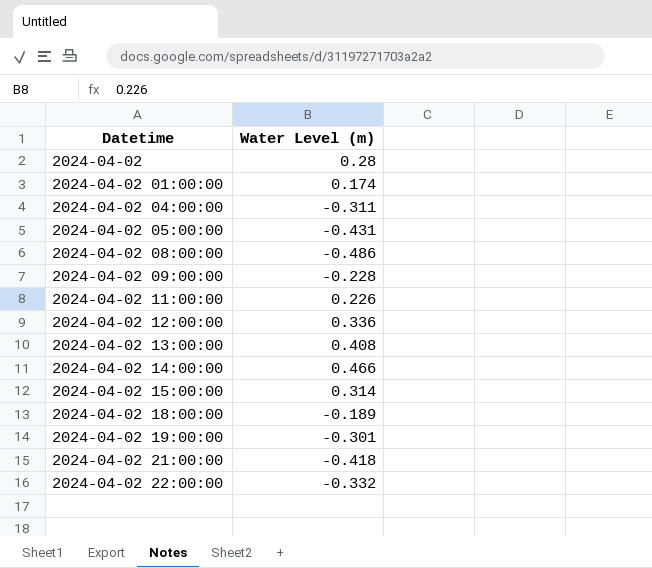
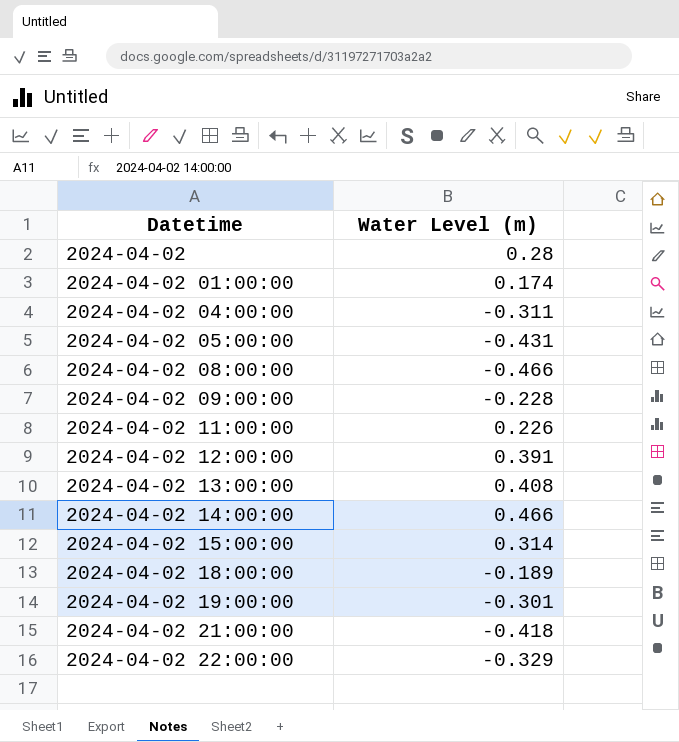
2024-04-02 08:00:00 | Water Level (m): -0.486 -> -0.466
2024-04-02 12:00:00 | Water Level (m): 0.336 -> 0.391
2024-04-02 22:00:00 | Water Level (m): -0.332 -> -0.329

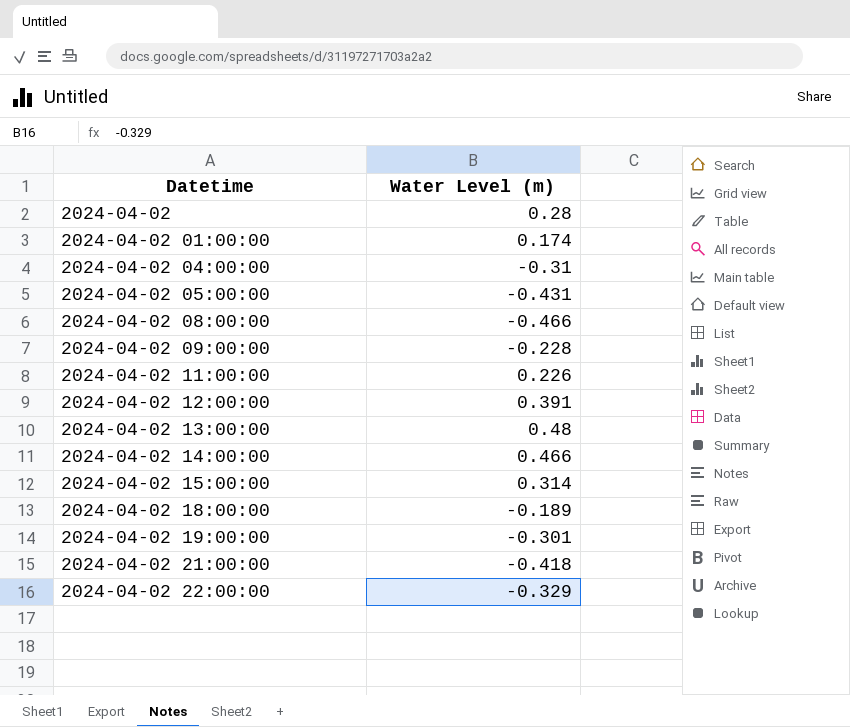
2024-04-02 04:00:00 | Water Level (m): -0.311 -> -0.31
2024-04-02 13:00:00 | Water Level (m): 0.408 -> 0.48

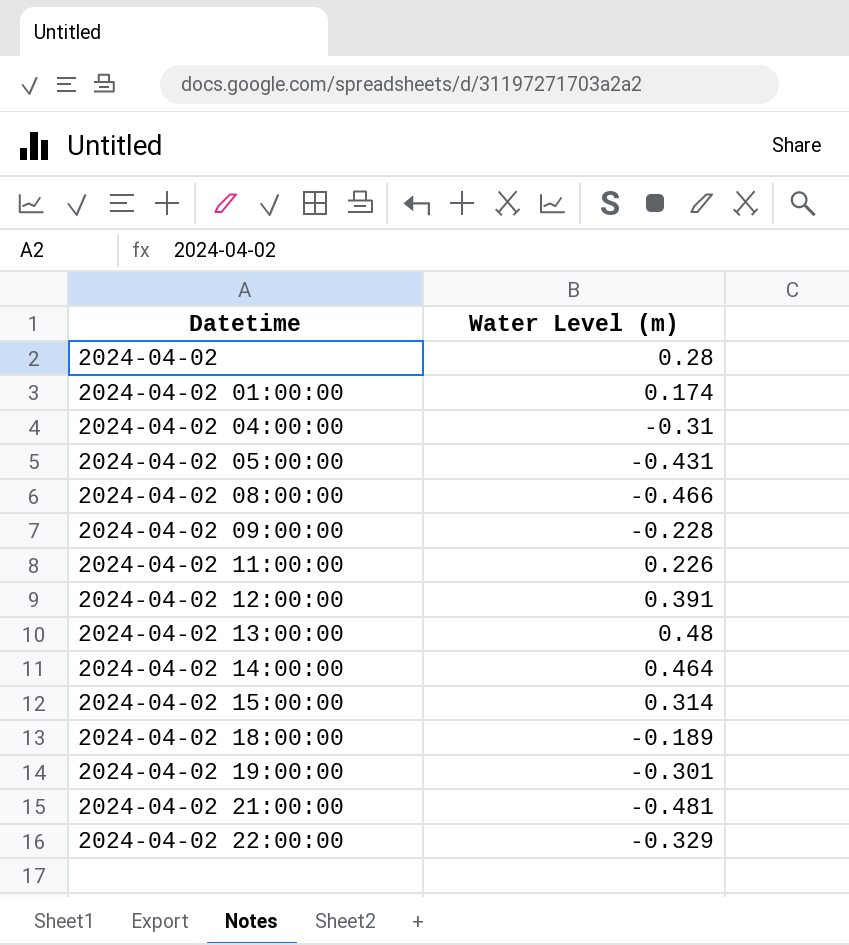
2024-04-02 14:00:00 | Water Level (m): 0.466 -> 0.464
2024-04-02 21:00:00 | Water Level (m): -0.418 -> -0.481

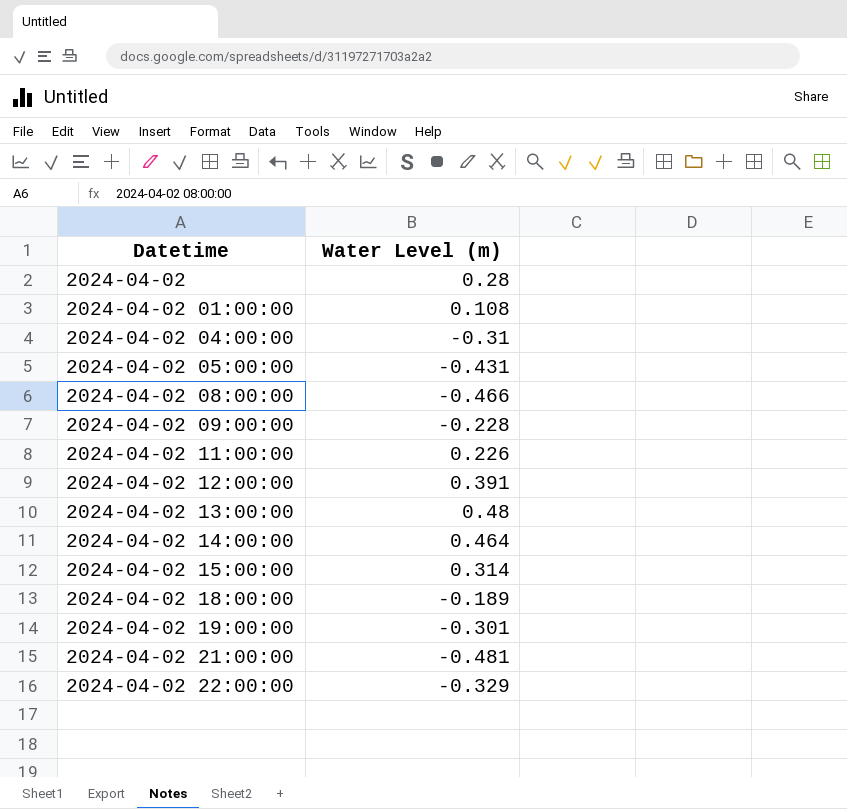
2024-04-02 01:00:00 | Water Level (m): 0.174 -> 0.108

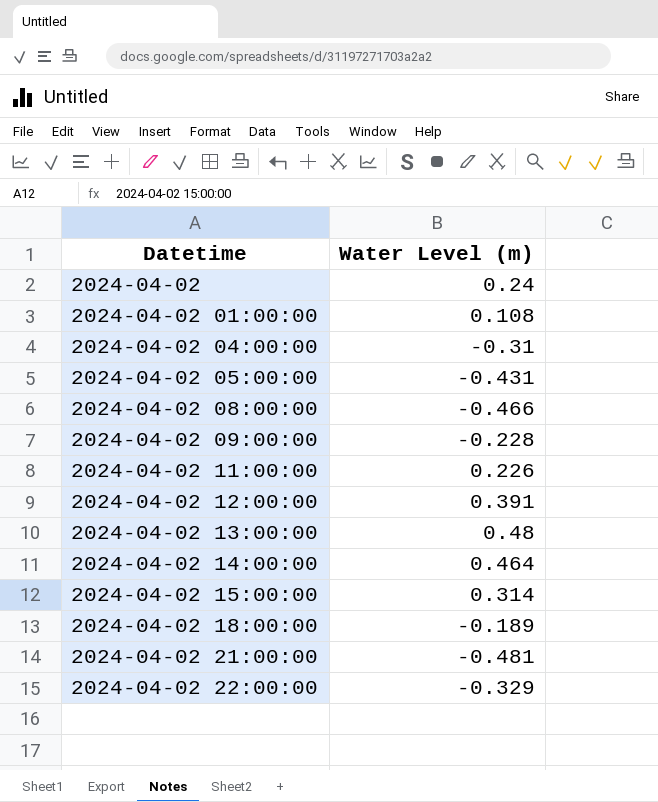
row 2024-04-02 19:00:00: -0.301 -> none
2024-04-02 | Water Level (m): 0.28 -> 0.24

